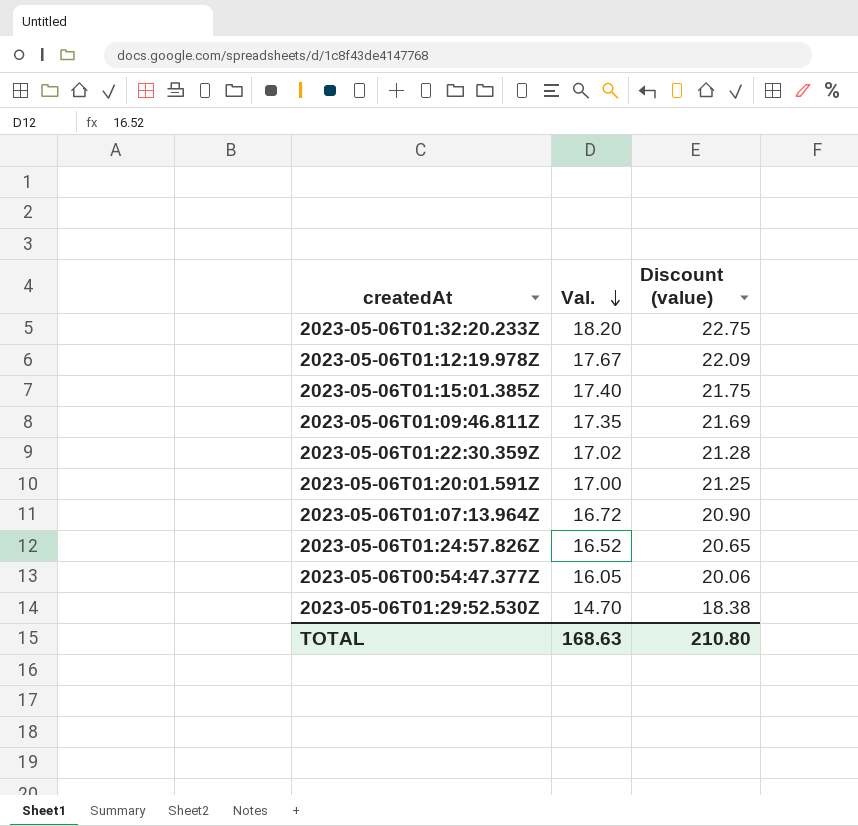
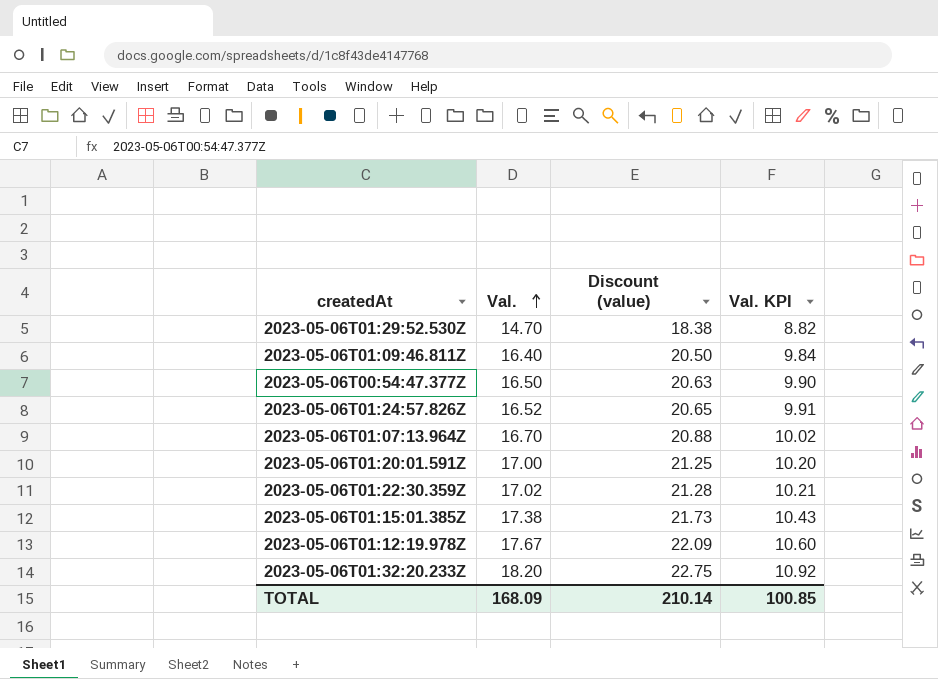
row order: Val. descending -> Val. ascending
column Val. KPI | formula: none -> [Val.] * 0.6
2023-05-06T01:09:46.811Z | Val.: 17.35 -> 16.40
2023-05-06T01:09:46.811Z | Discount (value): 21.69 -> 20.50
2023-05-06T00:54:47.377Z | Val.: 16.05 -> 16.50
2023-05-06T00:54:47.377Z | Discount (value): 20.06 -> 20.63
2023-05-06T01:07:13.964Z | Val.: 16.72 -> 16.70
2023-05-06T01:07:13.964Z | Discount (value): 20.90 -> 20.88
2023-05-06T01:15:01.385Z | Val.: 17.40 -> 17.38
2023-05-06T01:15:01.385Z | Discount (value): 21.75 -> 21.73
TOTAL | Val.: 168.63 -> 168.09
TOTAL | Discount (value): 210.80 -> 210.14

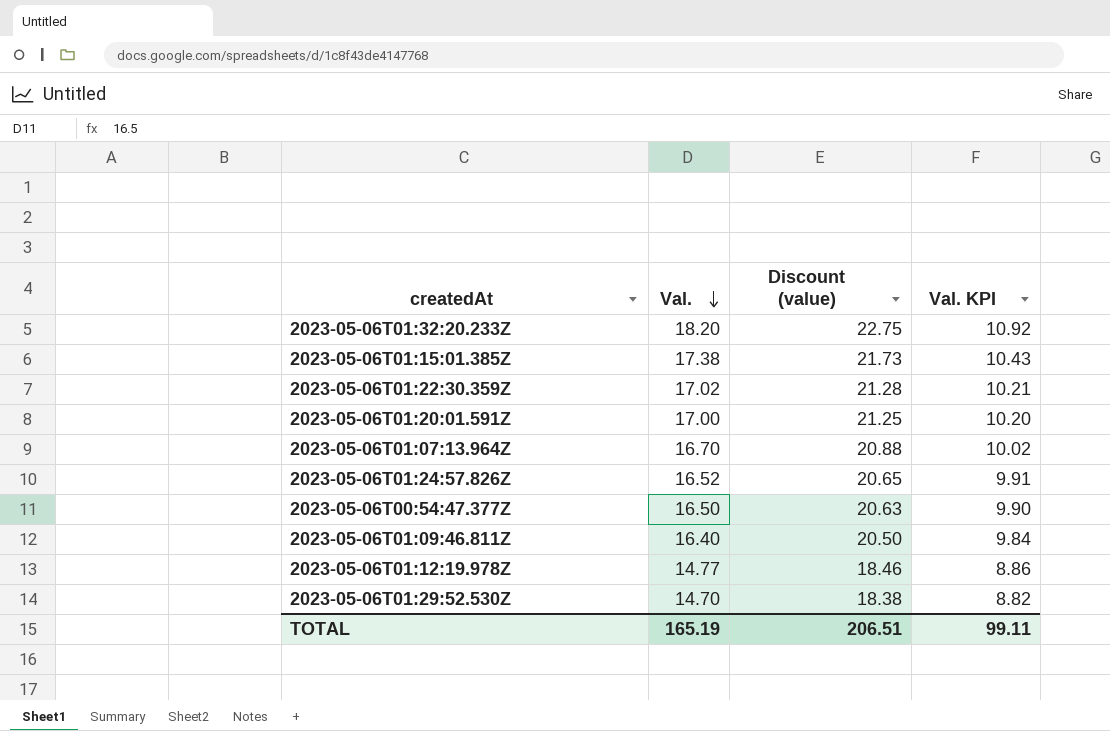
row order: Val. ascending -> Val. descending
2023-05-06T01:12:19.978Z | Val.: 17.67 -> 14.77
2023-05-06T01:12:19.978Z | Discount (value): 22.09 -> 18.46
2023-05-06T01:12:19.978Z | Val. KPI: 10.60 -> 8.86
TOTAL | Val.: 168.09 -> 165.19
TOTAL | Discount (value): 210.14 -> 206.51
TOTAL | Val. KPI: 100.85 -> 99.11

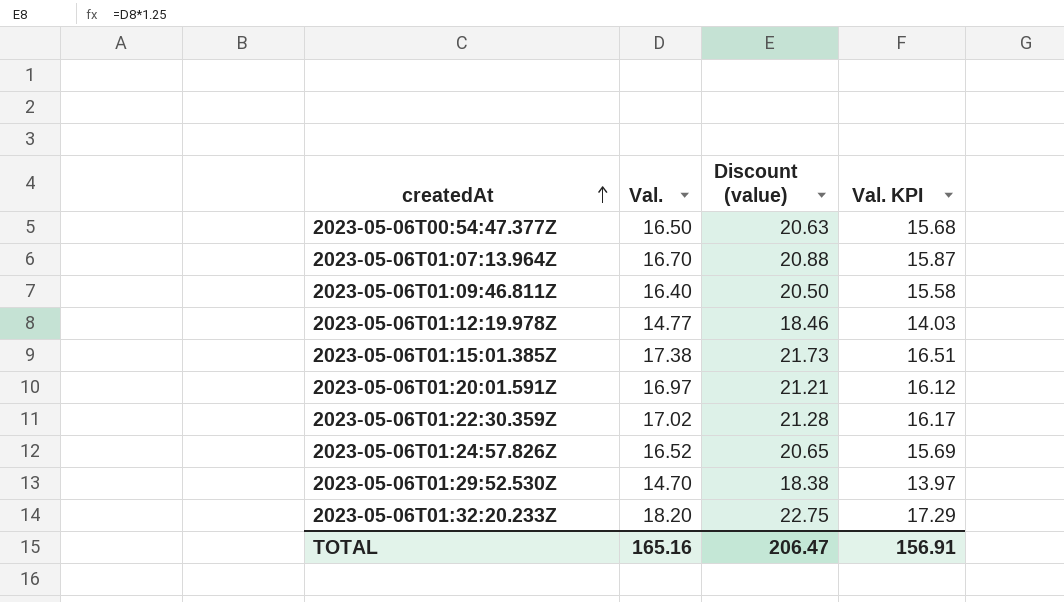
row order: Val. descending -> createdAt ascending
column Val. KPI | formula: [Val.] * 0.6 -> [Val.] * 0.95
2023-05-06T01:20:01.591Z | Val.: 17.00 -> 16.97
2023-05-06T01:20:01.591Z | Discount (value): 21.25 -> 21.21
TOTAL | Val.: 165.19 -> 165.16
TOTAL | Discount (value): 206.51 -> 206.47
TOTAL | Val. KPI: 99.11 -> 156.91

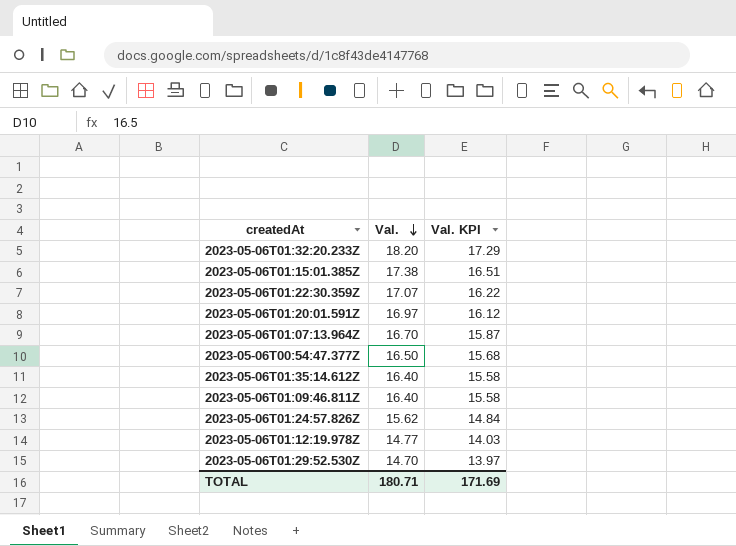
row order: createdAt ascending -> Val. descending
column Discount (value) | formula: [Val.] * 1.25 -> none
2023-05-06T01:22:30.359Z | Val.: 17.02 -> 17.07
2023-05-06T01:22:30.359Z | Val. KPI: 16.17 -> 16.22
row 2023-05-06T01:35:14.612Z: none -> 16.40 | 15.58
2023-05-06T01:24:57.826Z | Val.: 16.52 -> 15.62
2023-05-06T01:24:57.826Z | Val. KPI: 15.69 -> 14.84
TOTAL | Val.: 165.16 -> 180.71
TOTAL | Val. KPI: 156.91 -> 171.69

